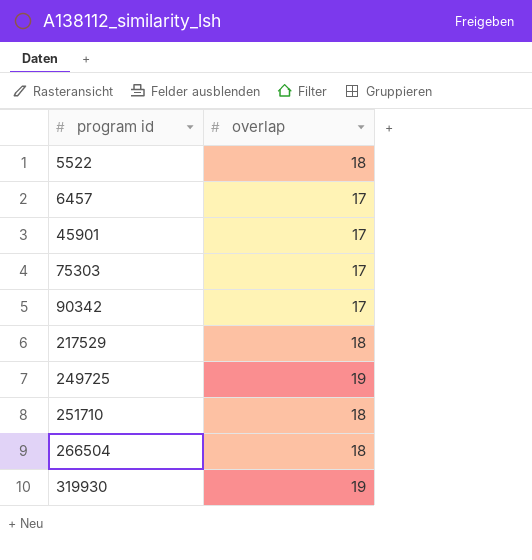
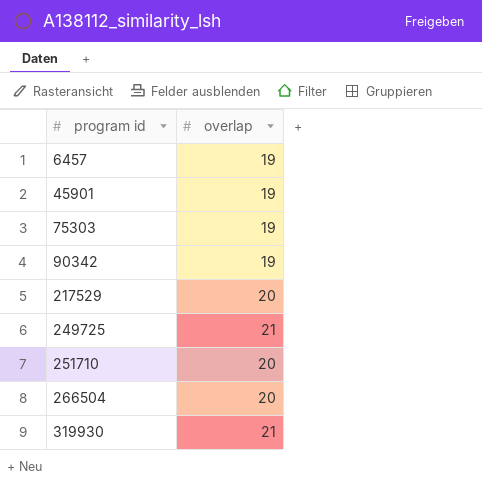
row 5522: 18 -> none
6457 | overlap: 17 -> 19
45901 | overlap: 17 -> 19
75303 | overlap: 17 -> 19
90342 | overlap: 17 -> 19
217529 | overlap: 18 -> 20
249725 | overlap: 19 -> 21
251710 | overlap: 18 -> 20
266504 | overlap: 18 -> 20
319930 | overlap: 19 -> 21

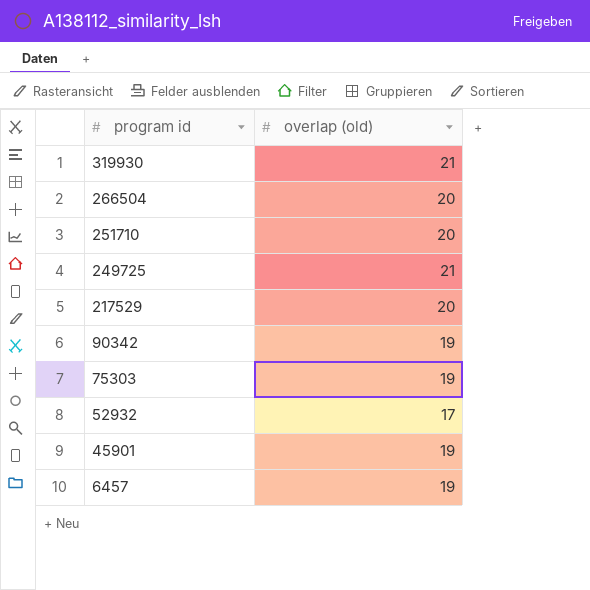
row order: program id ascending -> program id descending
column name: overlap -> overlap (old)
row 52932: none -> 17

